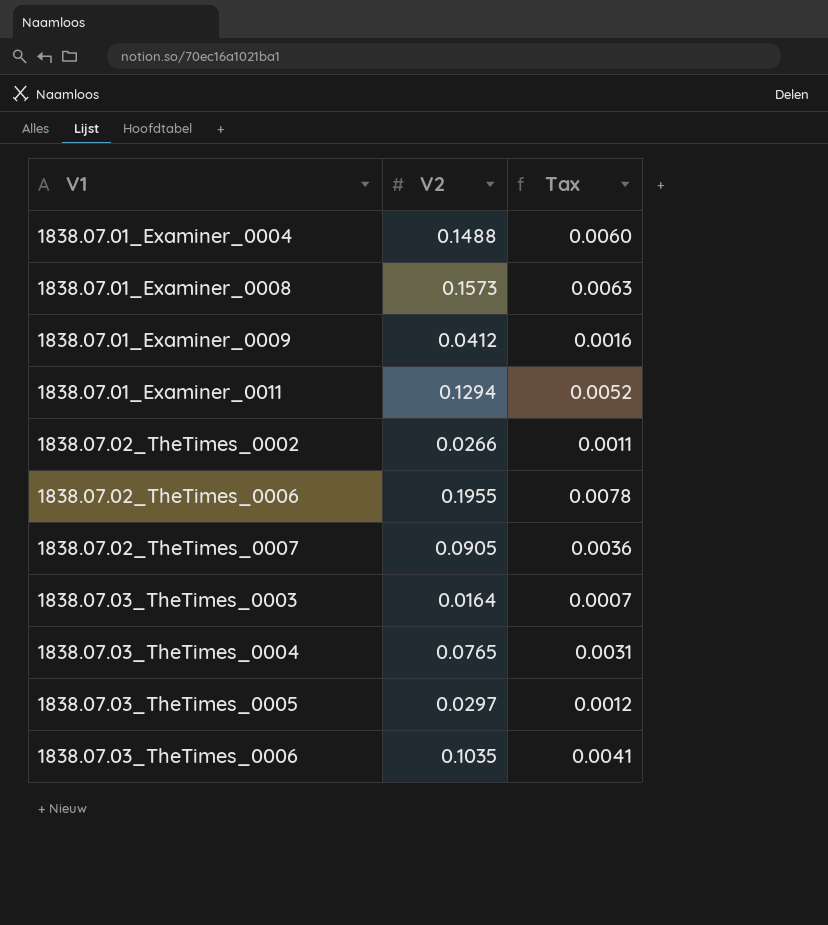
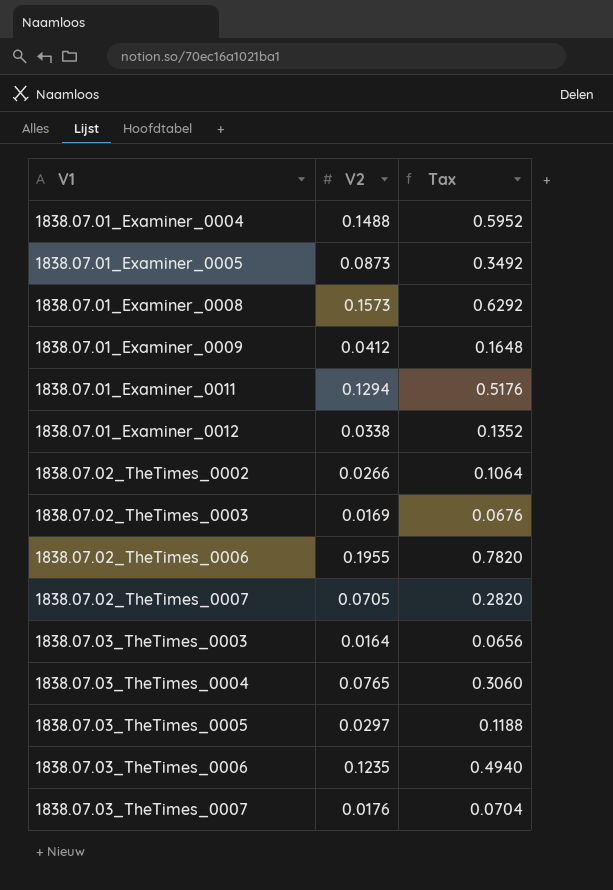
column Tax | formula: [V2] * 0.04 -> [V2] * 4
row 1838.07.01_Examiner_0005: none -> 0.0873 | 0.3492
row 1838.07.01_Examiner_0012: none -> 0.0338 | 0.1352
row 1838.07.02_TheTimes_0003: none -> 0.0169 | 0.0676
1838.07.02_TheTimes_0007 | V2: 0.0905 -> 0.0705
1838.07.03_TheTimes_0006 | V2: 0.1035 -> 0.1235
row 1838.07.03_TheTimes_0007: none -> 0.0176 | 0.0704

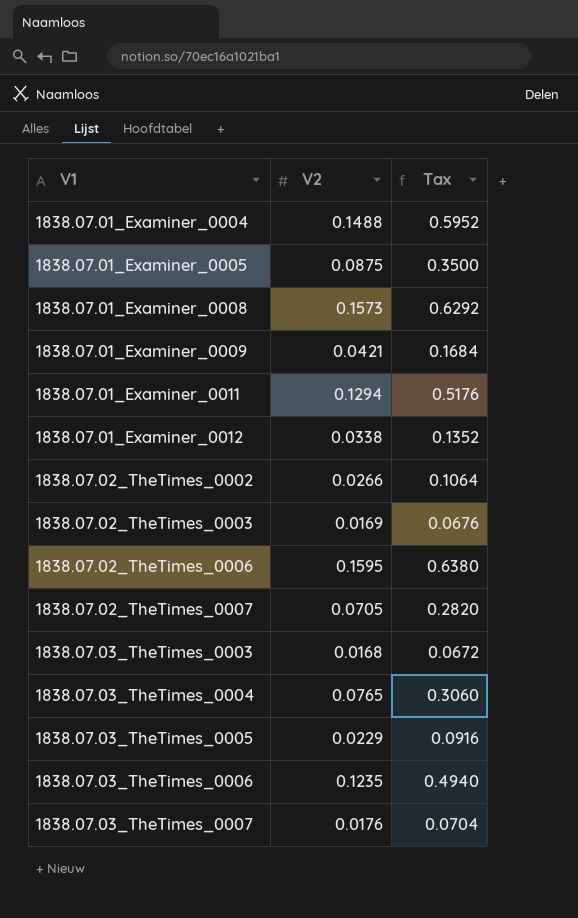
1838.07.01_Examiner_0005 | V2: 0.0873 -> 0.0875
1838.07.01_Examiner_0005 | Tax: 0.3492 -> 0.3500
1838.07.01_Examiner_0009 | V2: 0.0412 -> 0.0421
1838.07.01_Examiner_0009 | Tax: 0.1648 -> 0.1684
1838.07.02_TheTimes_0006 | V2: 0.1955 -> 0.1595
1838.07.02_TheTimes_0006 | Tax: 0.7820 -> 0.6380
1838.07.03_TheTimes_0003 | V2: 0.0164 -> 0.0168
1838.07.03_TheTimes_0003 | Tax: 0.0656 -> 0.0672
1838.07.03_TheTimes_0005 | V2: 0.0297 -> 0.0229
1838.07.03_TheTimes_0005 | Tax: 0.1188 -> 0.0916

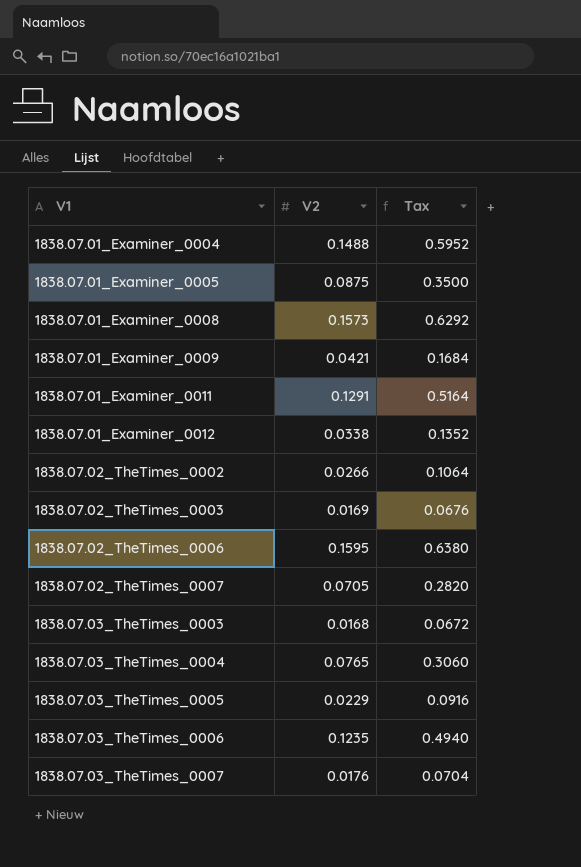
1838.07.01_Examiner_0011 | V2: 0.1294 -> 0.1291
1838.07.01_Examiner_0011 | Tax: 0.5176 -> 0.5164

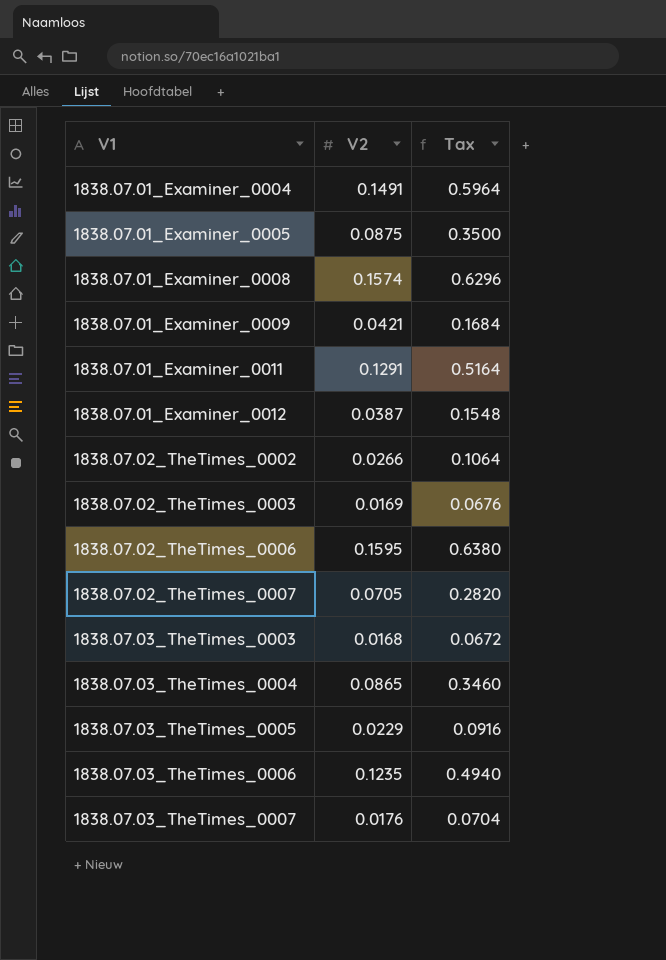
1838.07.01_Examiner_0004 | V2: 0.1488 -> 0.1491
1838.07.01_Examiner_0004 | Tax: 0.5952 -> 0.5964
1838.07.01_Examiner_0008 | V2: 0.1573 -> 0.1574
1838.07.01_Examiner_0008 | Tax: 0.6292 -> 0.6296
1838.07.01_Examiner_0012 | V2: 0.0338 -> 0.0387
1838.07.01_Examiner_0012 | Tax: 0.1352 -> 0.1548
1838.07.03_TheTimes_0004 | V2: 0.0765 -> 0.0865
1838.07.03_TheTimes_0004 | Tax: 0.3060 -> 0.3460

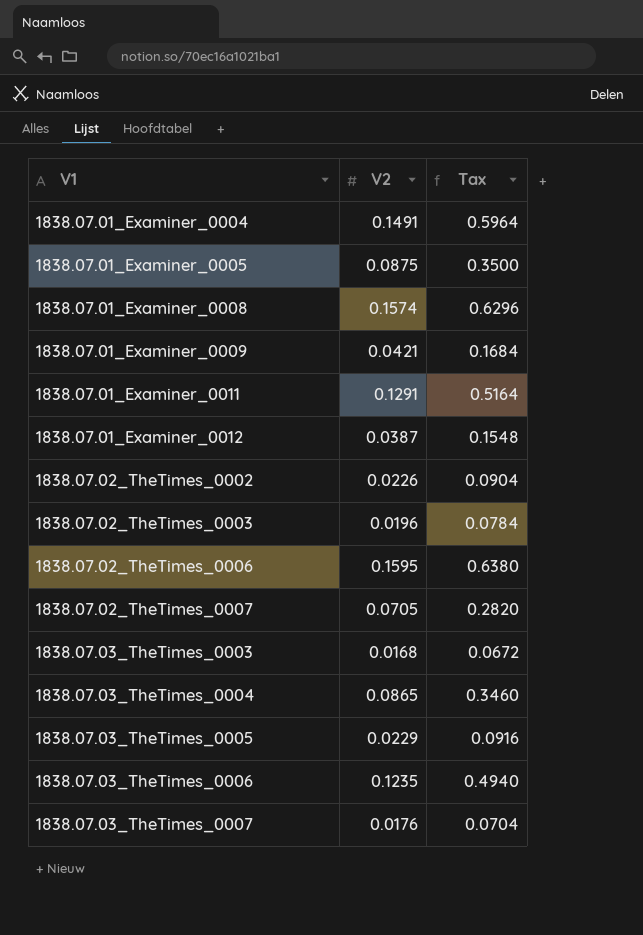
1838.07.02_TheTimes_0002 | V2: 0.0266 -> 0.0226
1838.07.02_TheTimes_0002 | Tax: 0.1064 -> 0.0904
1838.07.02_TheTimes_0003 | V2: 0.0169 -> 0.0196
1838.07.02_TheTimes_0003 | Tax: 0.0676 -> 0.0784

